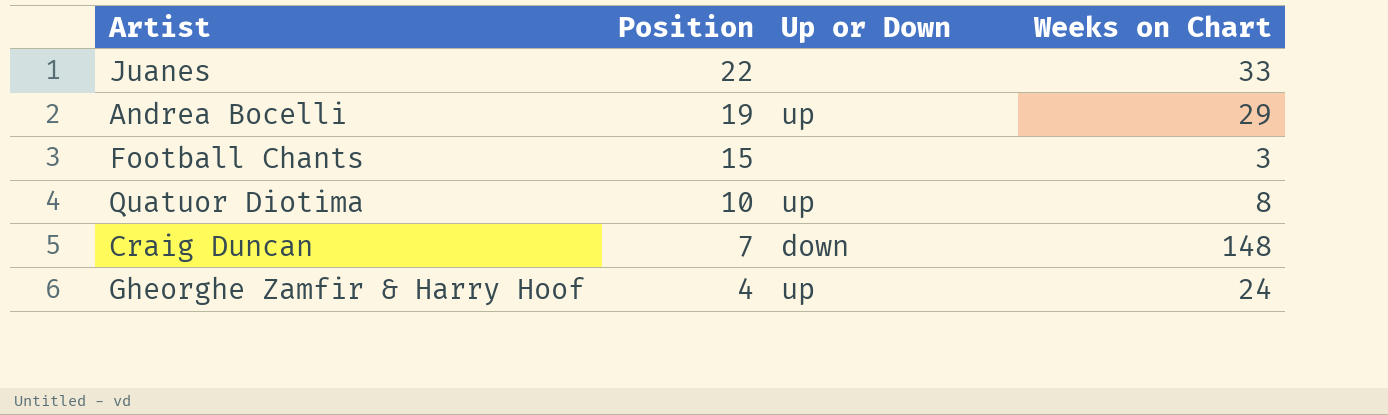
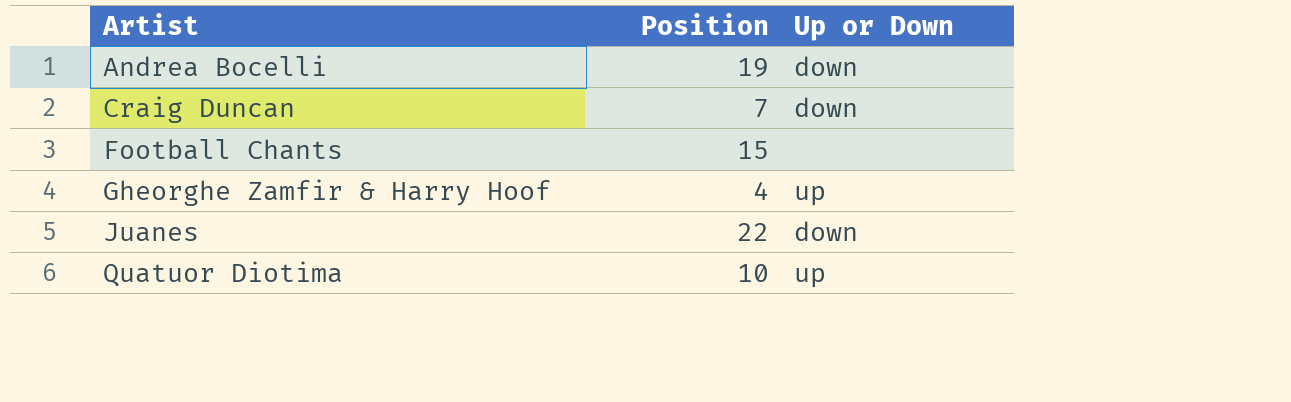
row order: Position descending -> Artist ascending
column Weeks on Chart | position: 4 -> none
Andrea Bocelli | Up or Down: up -> down
Juanes | Up or Down: none -> down

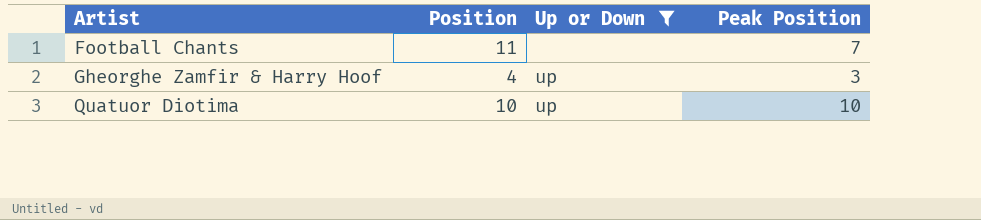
filter: none -> Up or Down != down
column Peak Position | position: none -> 4
Football Chants | Position: 15 -> 11

